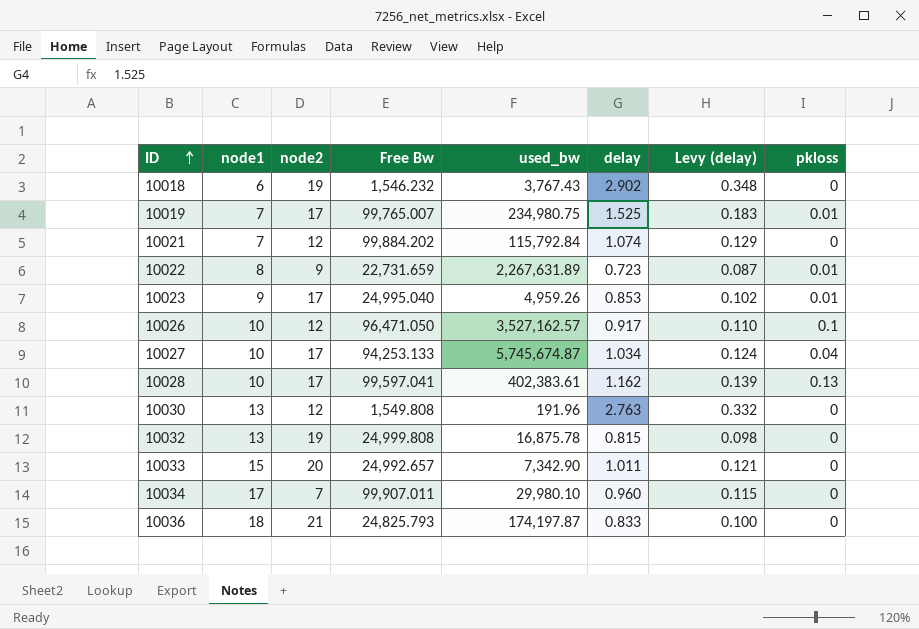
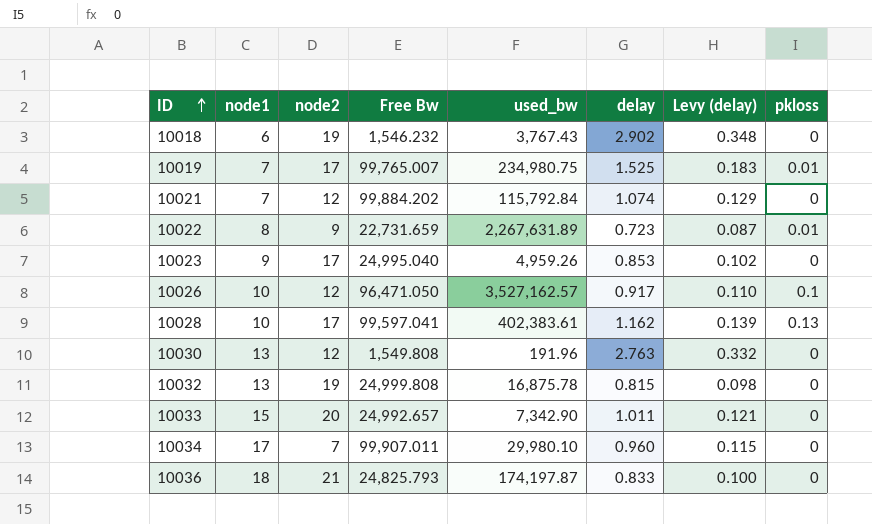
row 10027: 10 | 17 | 94,253.133 | 5,745,674.87 | 1.034 | 0.124 | 0.04 -> none
10023 | pkloss: 0.01 -> 0

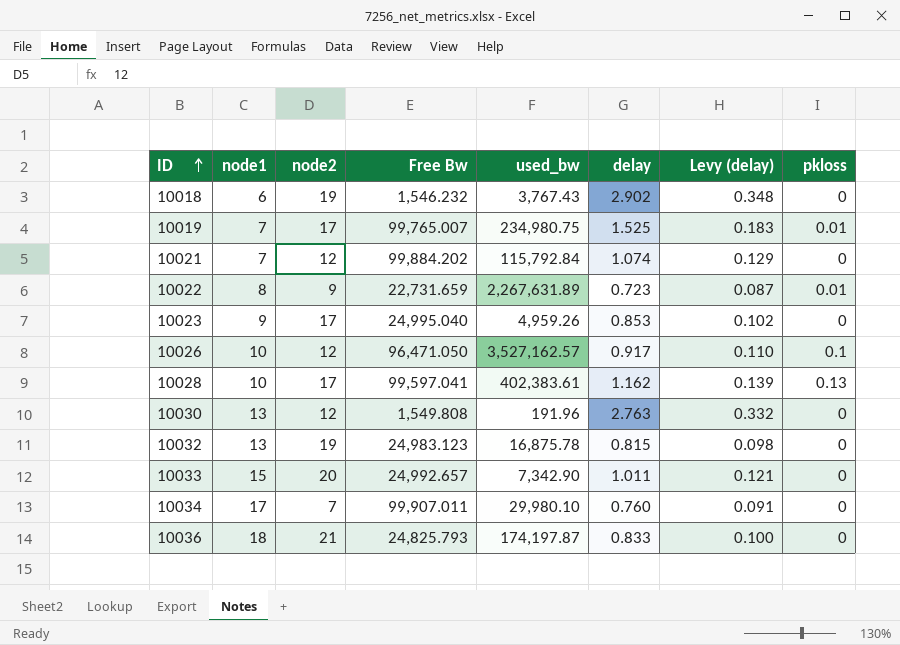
10032 | Free Bw: 24,999.808 -> 24,983.123
10034 | delay: 0.960 -> 0.760
10034 | Levy (delay): 0.115 -> 0.091

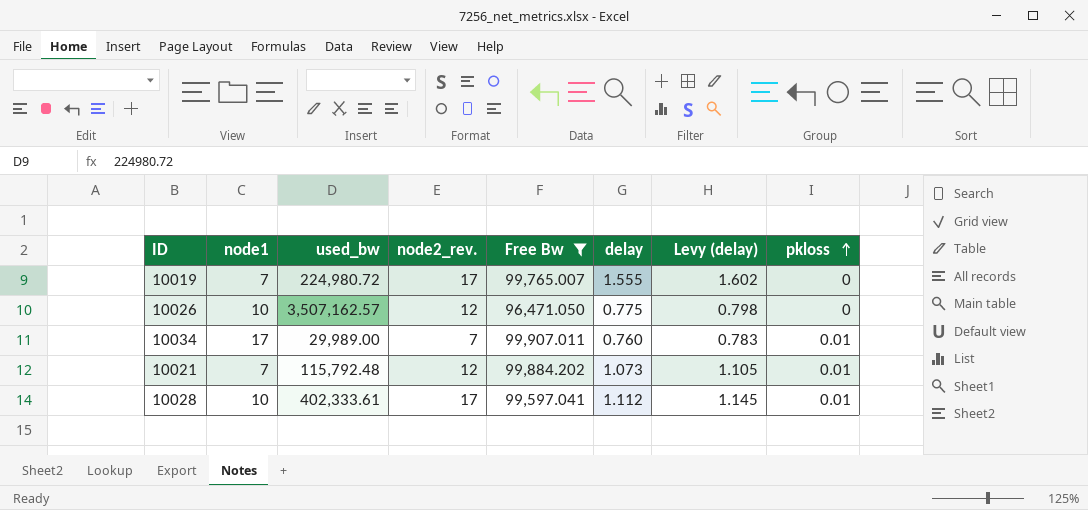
filter: none -> Free Bw >= 96,471.050
row order: ID ascending -> pkloss ascending
column used_bw | position: 5 -> 3
column name: node2 -> node2_rev.
column Levy (delay) | formula: [delay] * 0.12 -> [delay] * 1.03
10019 | used_bw: 234,980.75 -> 224,980.72
10019 | delay: 1.525 -> 1.555
10019 | pkloss: 0.01 -> 0
10026 | used_bw: 3,527,162.57 -> 3,507,162.57
10026 | delay: 0.917 -> 0.775
10026 | pkloss: 0.1 -> 0
10034 | used_bw: 29,980.10 -> 29,989.00
10034 | pkloss: 0 -> 0.01
10021 | used_bw: 115,792.84 -> 115,792.48
10021 | delay: 1.074 -> 1.073
10021 | pkloss: 0 -> 0.01
10028 | used_bw: 402,383.61 -> 402,333.61
10028 | delay: 1.162 -> 1.112
10028 | pkloss: 0.13 -> 0.01

